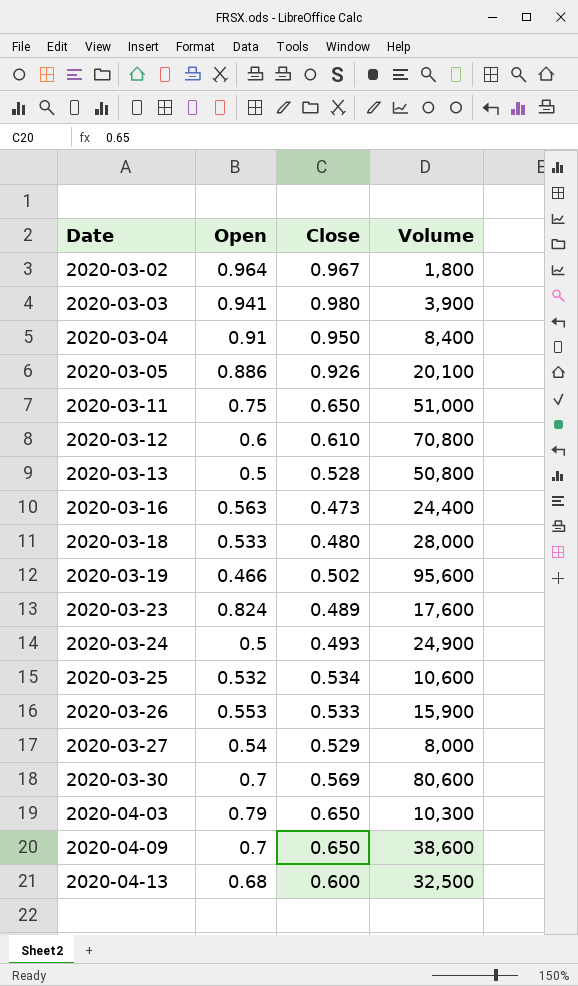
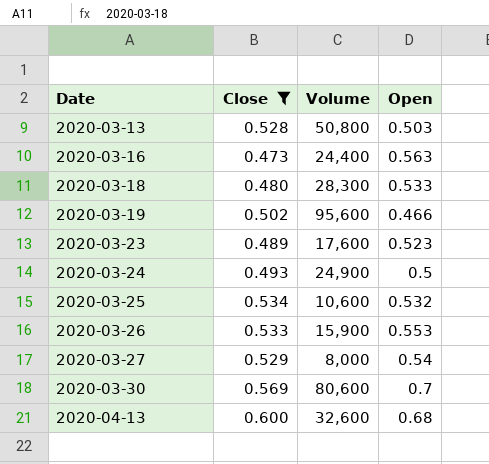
filter: none -> Close <= 0.600
column Open | position: 2 -> 4
2020-03-13 | Open: 0.5 -> 0.503
2020-03-18 | Volume: 28,000 -> 28,300
2020-03-23 | Open: 0.824 -> 0.523
2020-04-13 | Volume: 32,500 -> 32,600

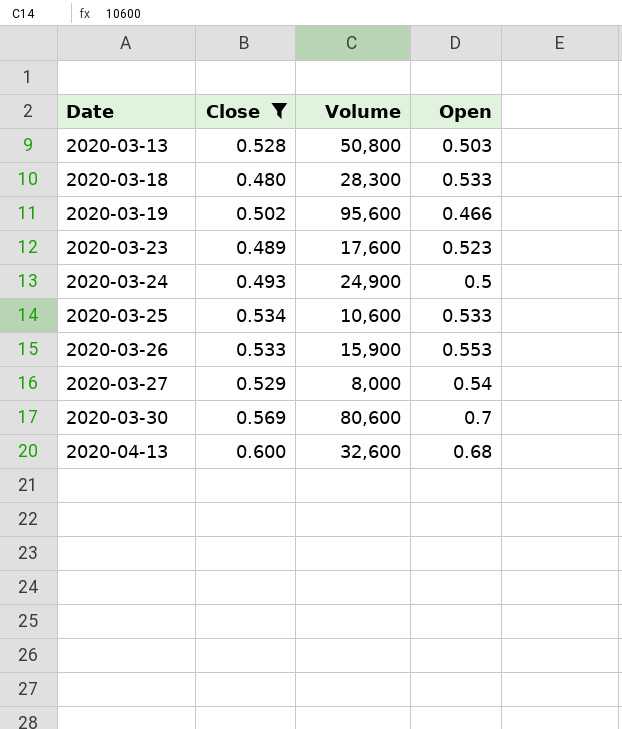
row 2020-03-16: 0.473 | 24,400 | 0.563 -> none
2020-03-25 | Open: 0.532 -> 0.533

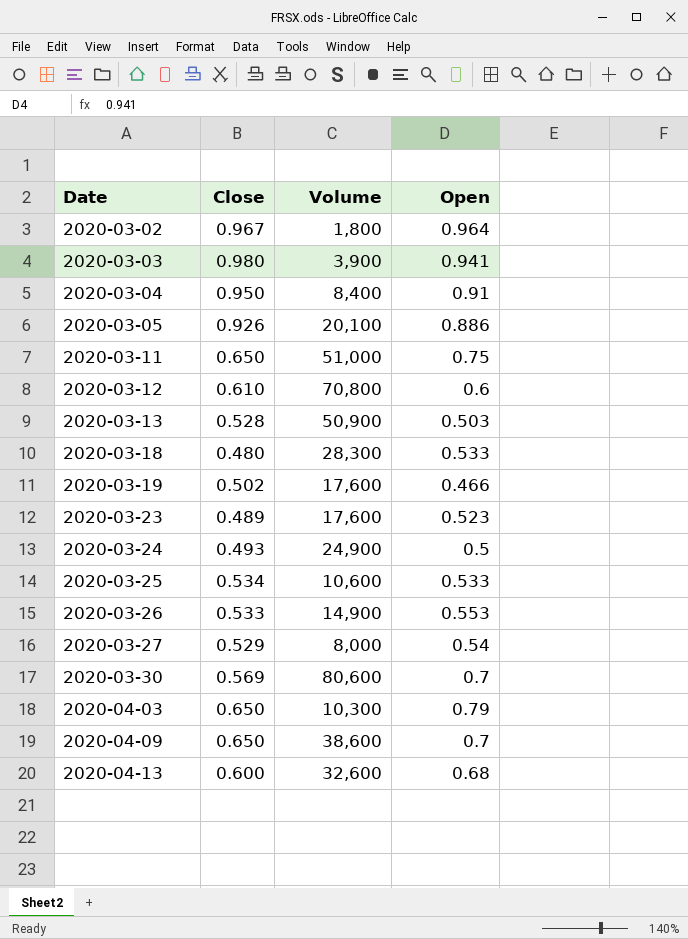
filter: Close <= 0.600 -> none
2020-03-13 | Volume: 50,800 -> 50,900
2020-03-19 | Volume: 95,600 -> 17,600
2020-03-26 | Volume: 15,900 -> 14,900

